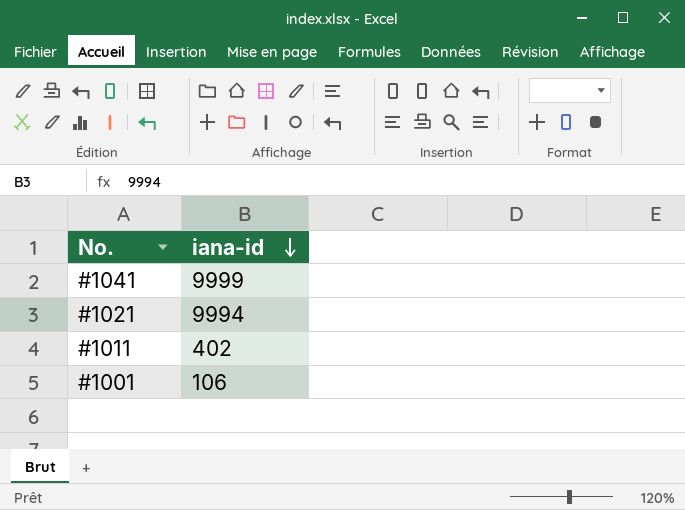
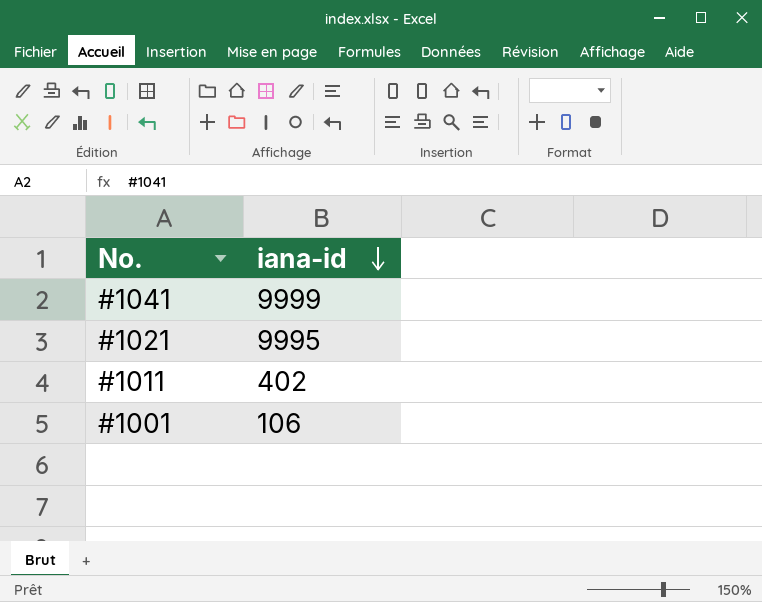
#1021 | iana-id: 9994 -> 9995

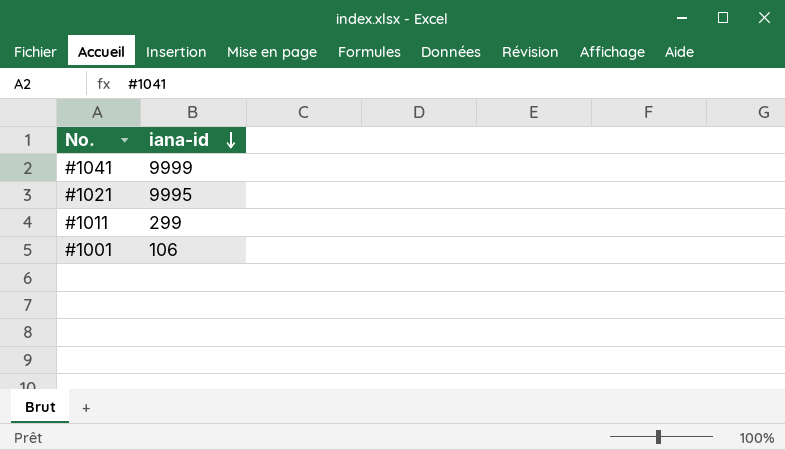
#1011 | iana-id: 402 -> 299

